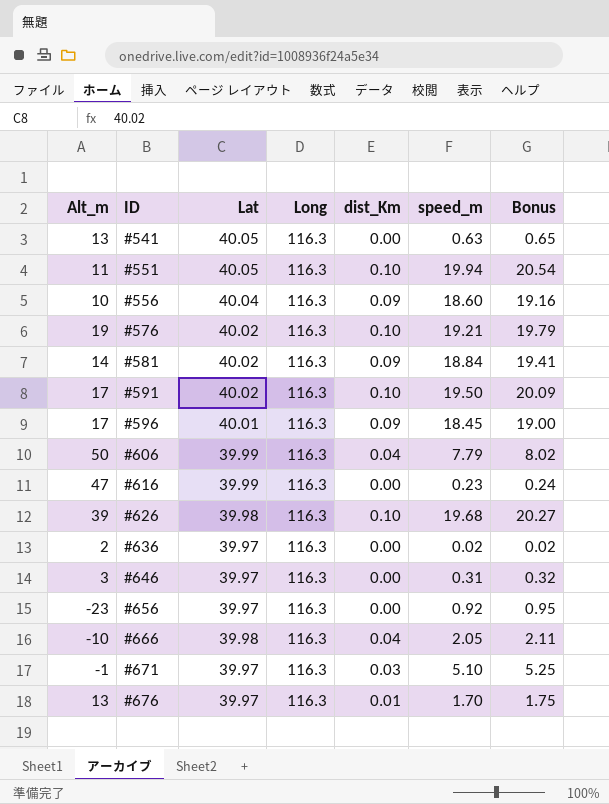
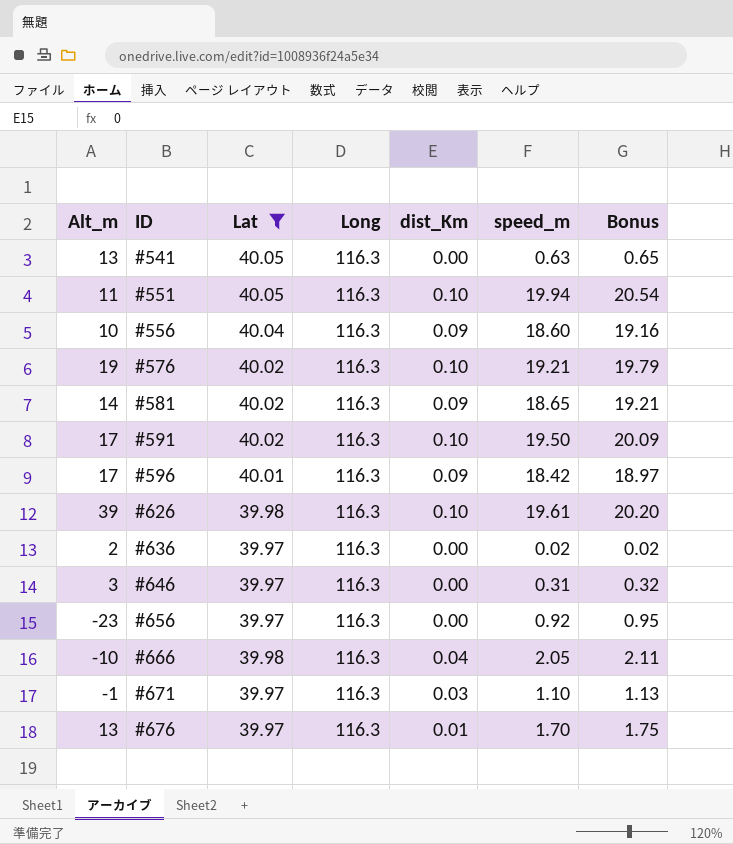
filter: none -> Lat != 39.99
#581 | speed_m: 18.84 -> 18.65
#581 | Bonus: 19.41 -> 19.21
#596 | speed_m: 18.45 -> 18.42
#596 | Bonus: 19.00 -> 18.97
#626 | speed_m: 19.68 -> 19.61
#626 | Bonus: 20.27 -> 20.20
#671 | speed_m: 5.10 -> 1.10
#671 | Bonus: 5.25 -> 1.13

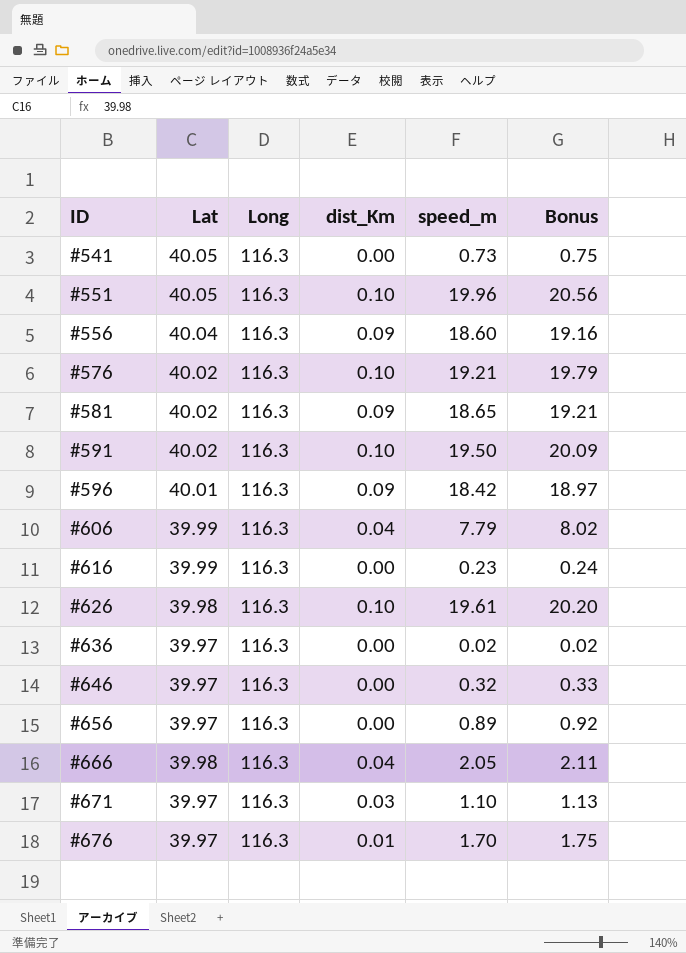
filter: Lat != 39.99 -> none
column Alt_m | position: 1 -> none
#541 | speed_m: 0.63 -> 0.73
#541 | Bonus: 0.65 -> 0.75
#551 | speed_m: 19.94 -> 19.96
#551 | Bonus: 20.54 -> 20.56
#646 | speed_m: 0.31 -> 0.32
#646 | Bonus: 0.32 -> 0.33
#656 | speed_m: 0.92 -> 0.89
#656 | Bonus: 0.95 -> 0.92

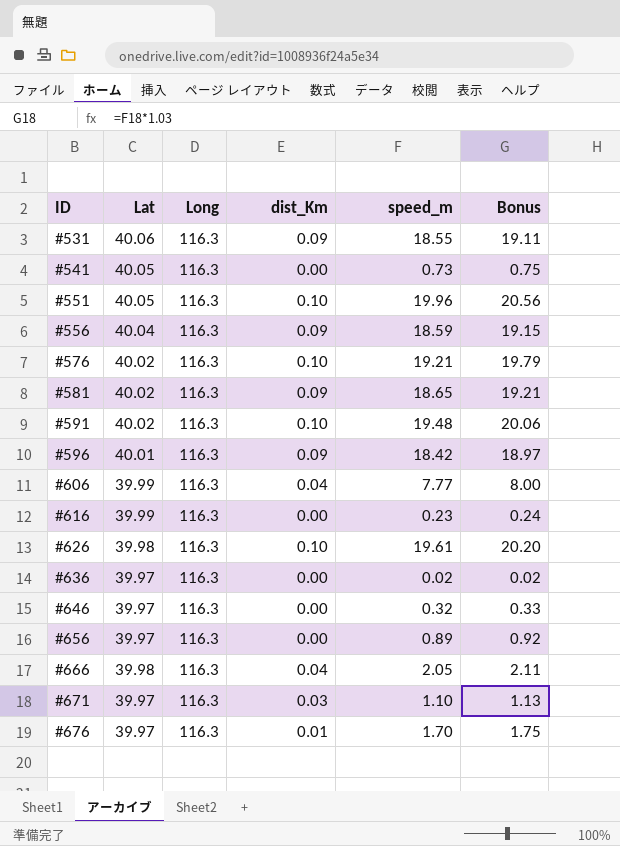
row #531: none -> 40.06 | 116.3 | 0.09 | 18.55 | 19.11
#556 | speed_m: 18.60 -> 18.59
#556 | Bonus: 19.16 -> 19.15
#591 | speed_m: 19.50 -> 19.48
#591 | Bonus: 20.09 -> 20.06
#606 | speed_m: 7.79 -> 7.77
#606 | Bonus: 8.02 -> 8.00

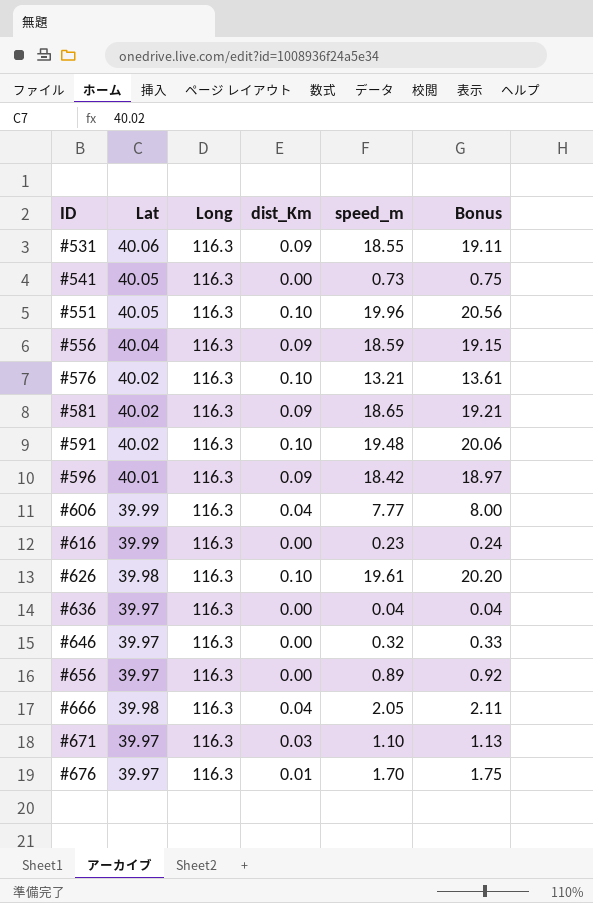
#576 | speed_m: 19.21 -> 13.21
#576 | Bonus: 19.79 -> 13.61
#636 | speed_m: 0.02 -> 0.04
#636 | Bonus: 0.02 -> 0.04

